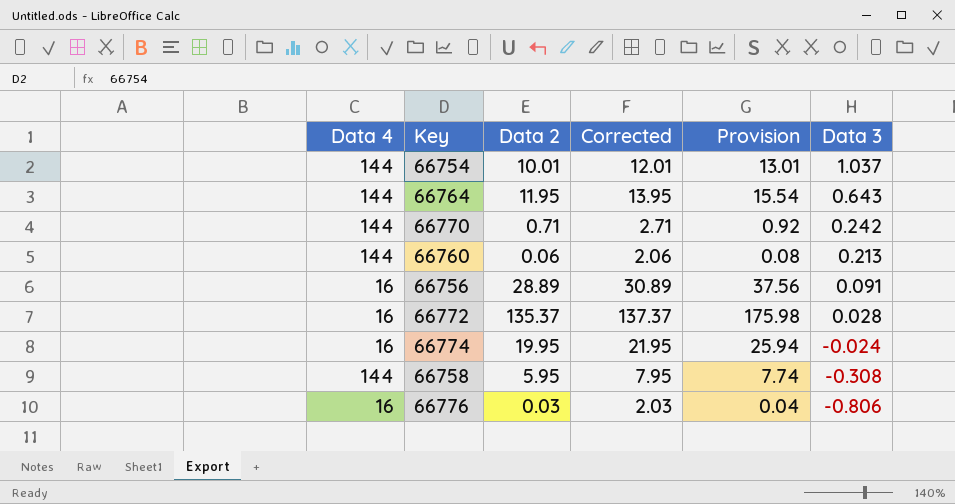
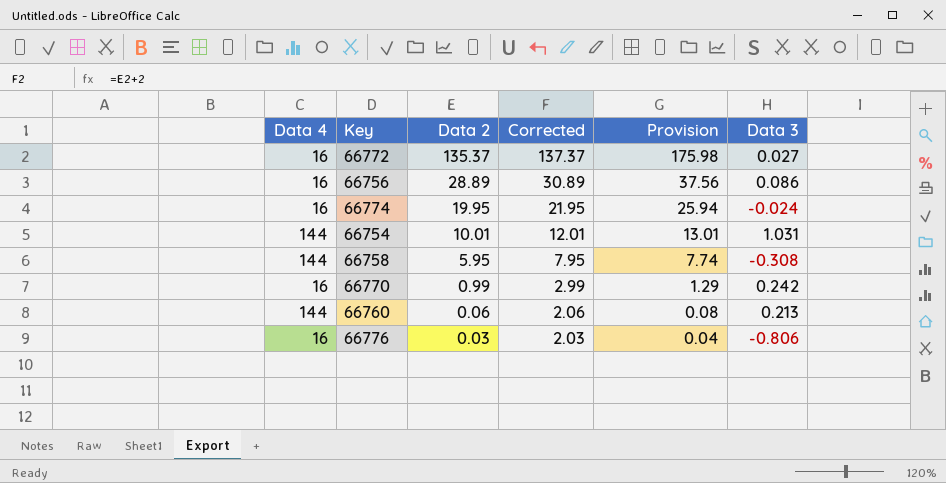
row order: Data 3 descending -> Data 2 descending
row 66764: 144 | 11.95 | 13.95 | 15.54 | 0.643 -> none
66772 | Data 3: 0.028 -> 0.027
66756 | Data 3: 0.091 -> 0.086
66754 | Data 3: 1.037 -> 1.031
66770 | Data 4: 144 -> 16
66770 | Data 2: 0.71 -> 0.99
66770 | Corrected: 2.71 -> 2.99
66770 | Provision: 0.92 -> 1.29

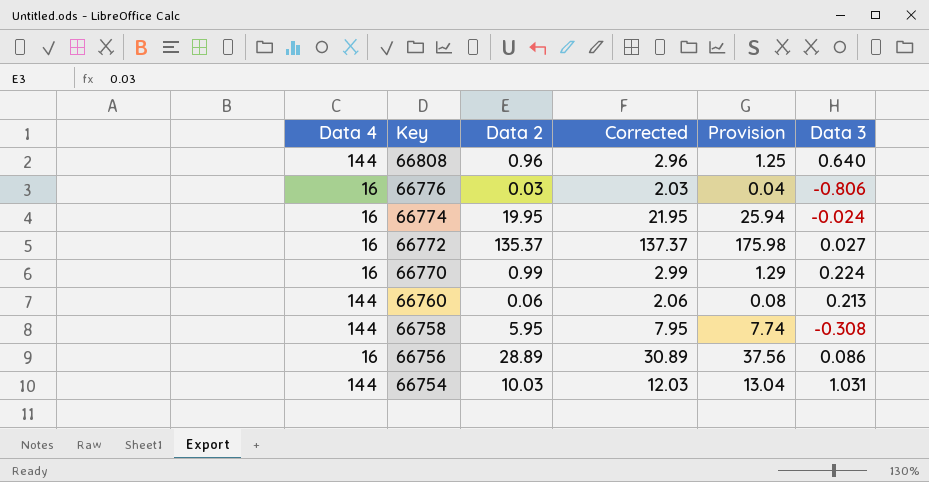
row order: Data 2 descending -> Key descending
row 66808: none -> 144 | 0.96 | 2.96 | 1.25 | 0.640
66770 | Data 3: 0.242 -> 0.224
66754 | Data 2: 10.01 -> 10.03
66754 | Corrected: 12.01 -> 12.03
66754 | Provision: 13.01 -> 13.04

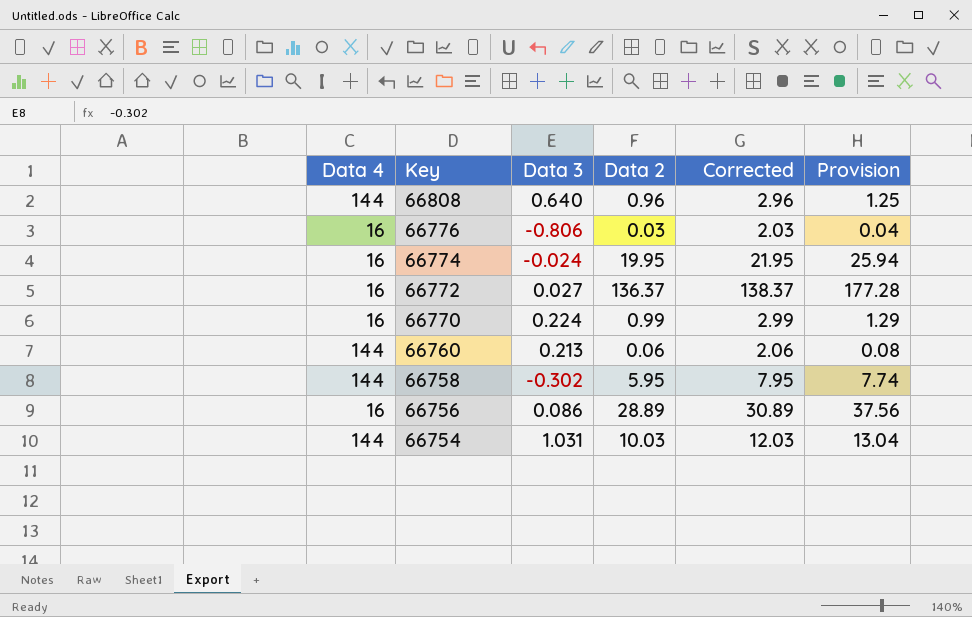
column Data 3 | position: 6 -> 3
66772 | Data 2: 135.37 -> 136.37
66772 | Corrected: 137.37 -> 138.37
66772 | Provision: 175.98 -> 177.28
66758 | Data 3: -0.308 -> -0.302

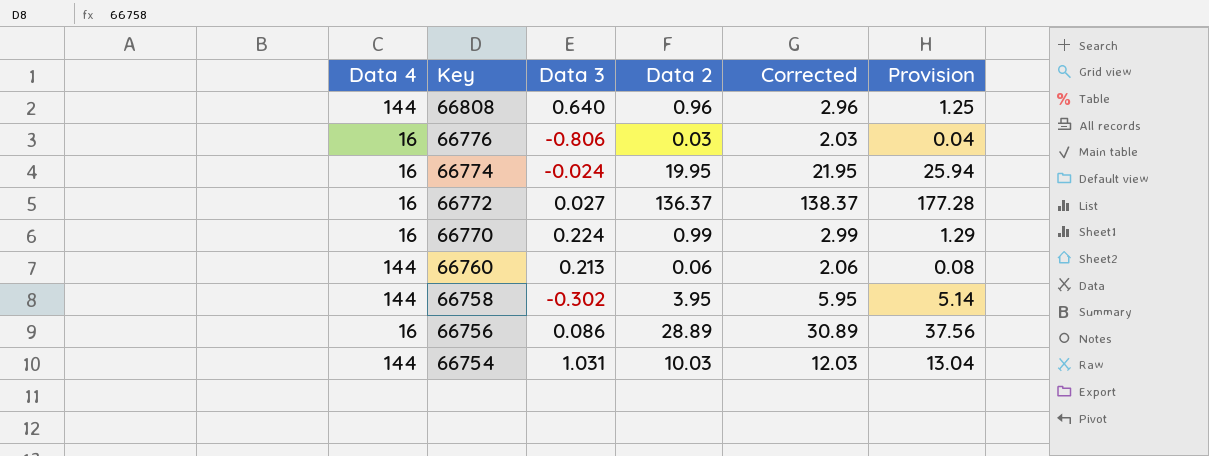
66758 | Data 2: 5.95 -> 3.95
66758 | Corrected: 7.95 -> 5.95
66758 | Provision: 7.74 -> 5.14

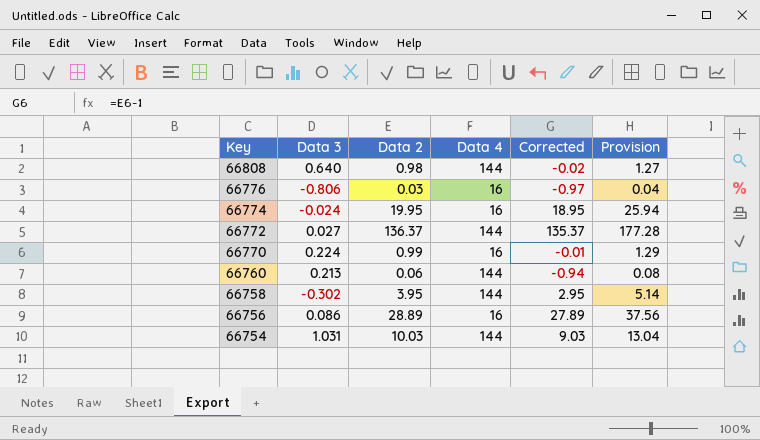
column Data 4 | position: 1 -> 4
column Corrected | formula: [Data 2] + 2 -> [Data 2] - 1
66808 | Data 2: 0.96 -> 0.98
66808 | Provision: 1.25 -> 1.27
66772 | Data 4: 16 -> 144

